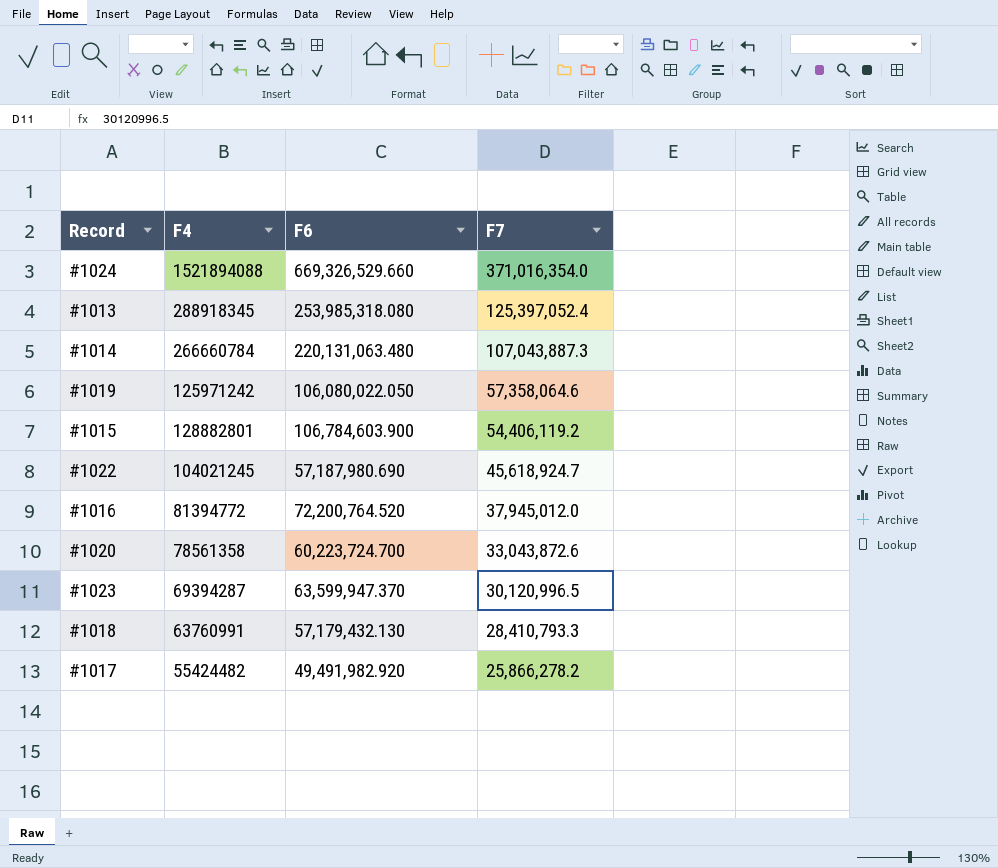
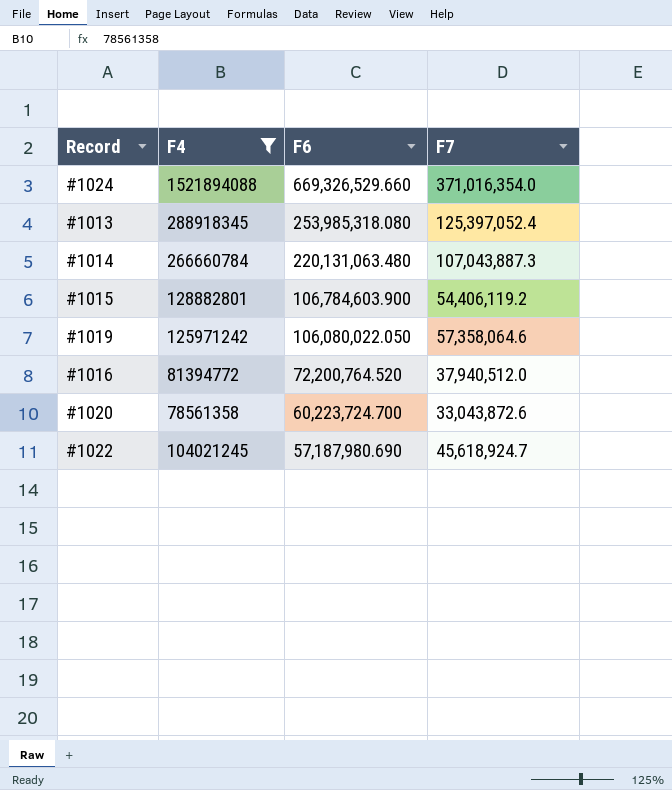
filter: none -> F4 >= 78561358
row order: F7 descending -> F6 descending
#1016 | F7: 37,945,012.0 -> 37,940,512.0

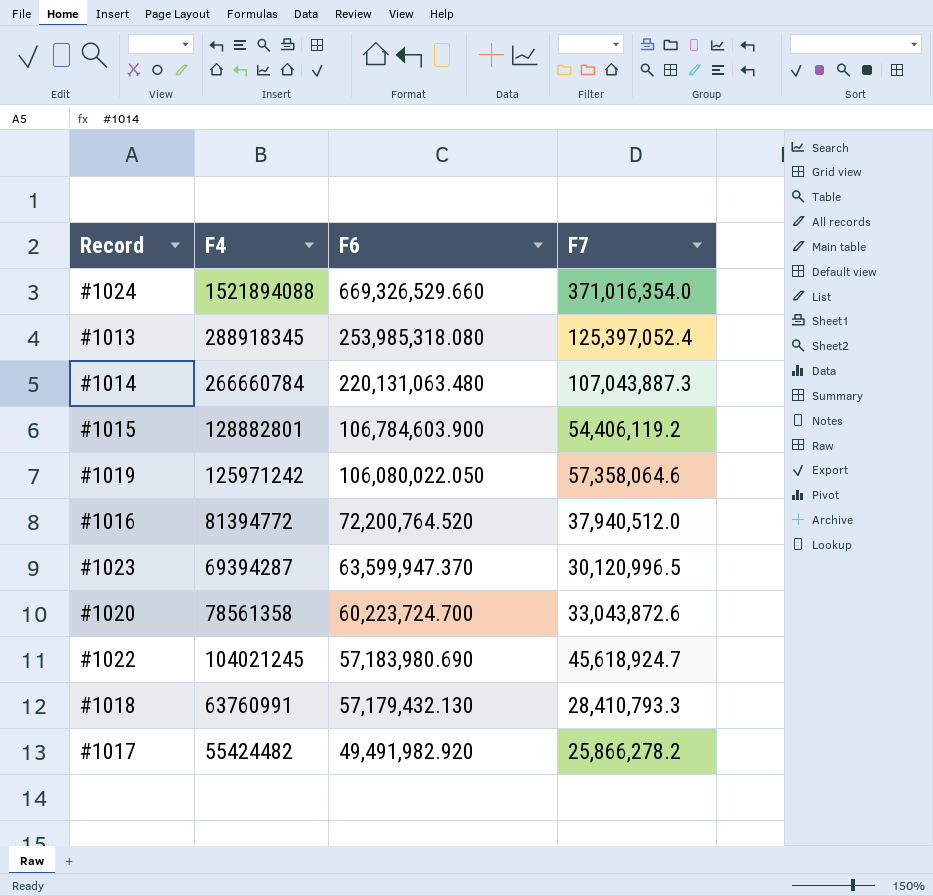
filter: F4 >= 78561358 -> none
#1022 | F6: 57,187,980.690 -> 57,183,980.690

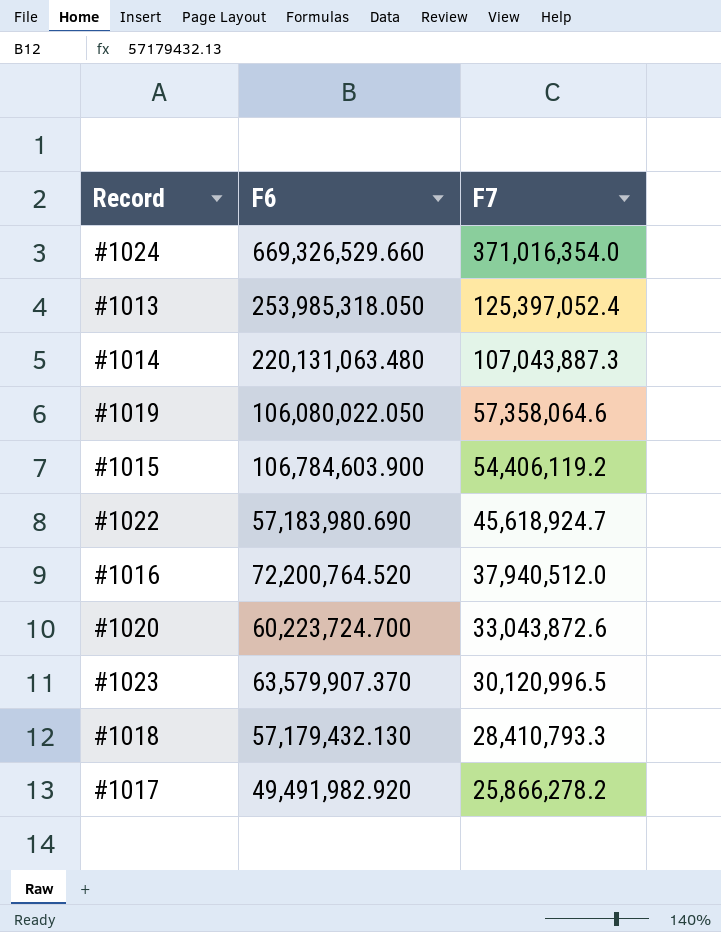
row order: F6 descending -> F7 descending
column F4 | position: 2 -> none
#1013 | F6: 253,985,318.080 -> 253,985,318.050
#1023 | F6: 63,599,947.370 -> 63,579,907.370

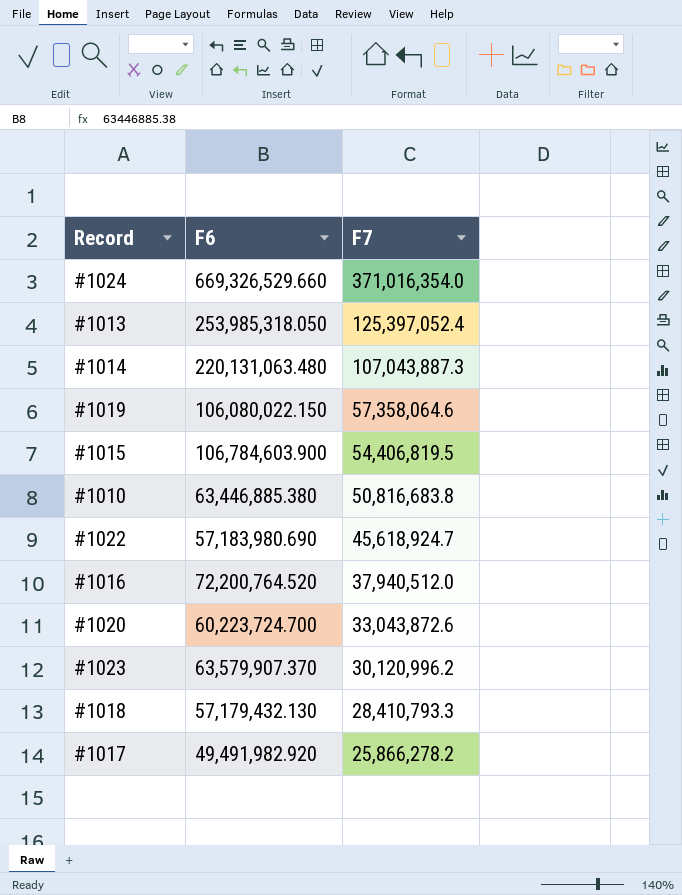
#1019 | F6: 106,080,022.050 -> 106,080,022.150
#1015 | F7: 54,406,119.2 -> 54,406,819.5
row #1010: none -> 63,446,885.380 | 50,816,683.8
#1023 | F7: 30,120,996.5 -> 30,120,996.2

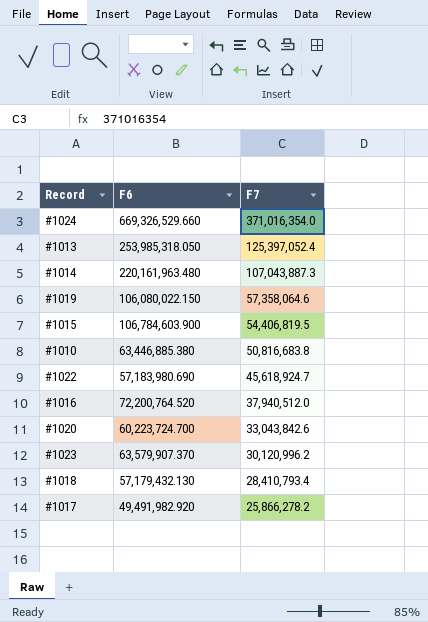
#1014 | F6: 220,131,063.480 -> 220,161,963.480
#1020 | F7: 33,043,872.6 -> 33,043,842.6
#1018 | F7: 28,410,793.3 -> 28,410,793.4

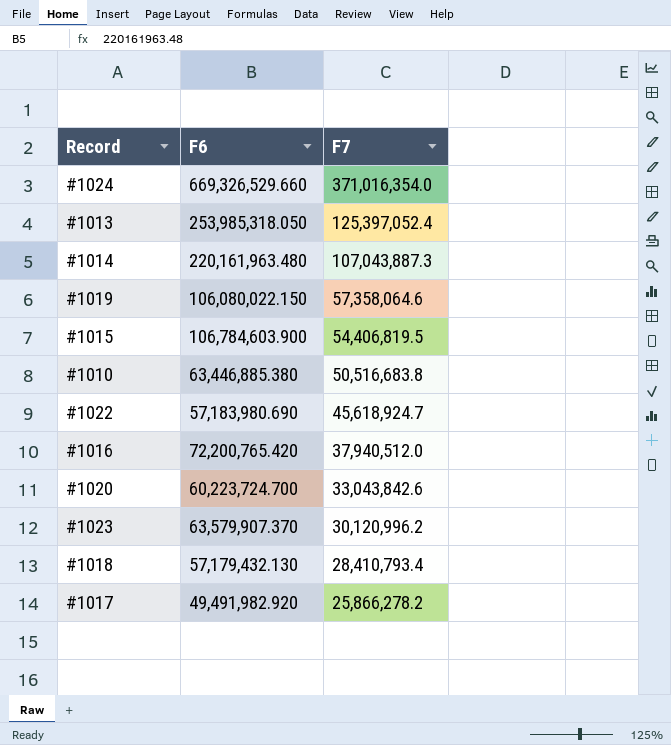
#1010 | F7: 50,816,683.8 -> 50,516,683.8
#1016 | F6: 72,200,764.520 -> 72,200,765.420

